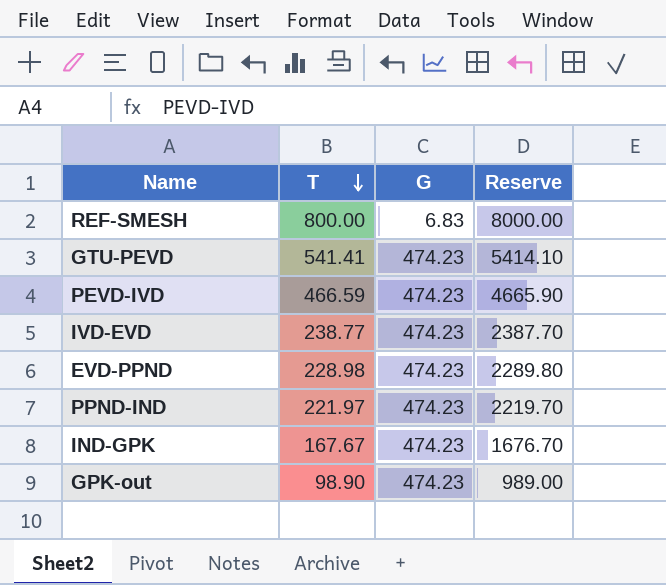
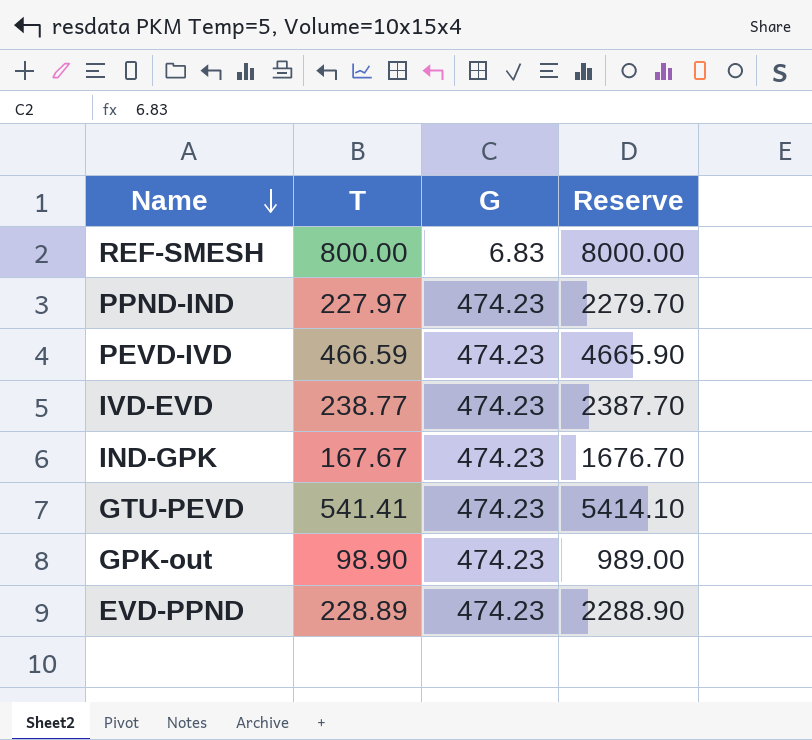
row order: T descending -> Name descending
PPND-IND | T: 221.97 -> 227.97
PPND-IND | Reserve: 2219.70 -> 2279.70
EVD-PPND | T: 228.98 -> 228.89
EVD-PPND | Reserve: 2289.80 -> 2288.90

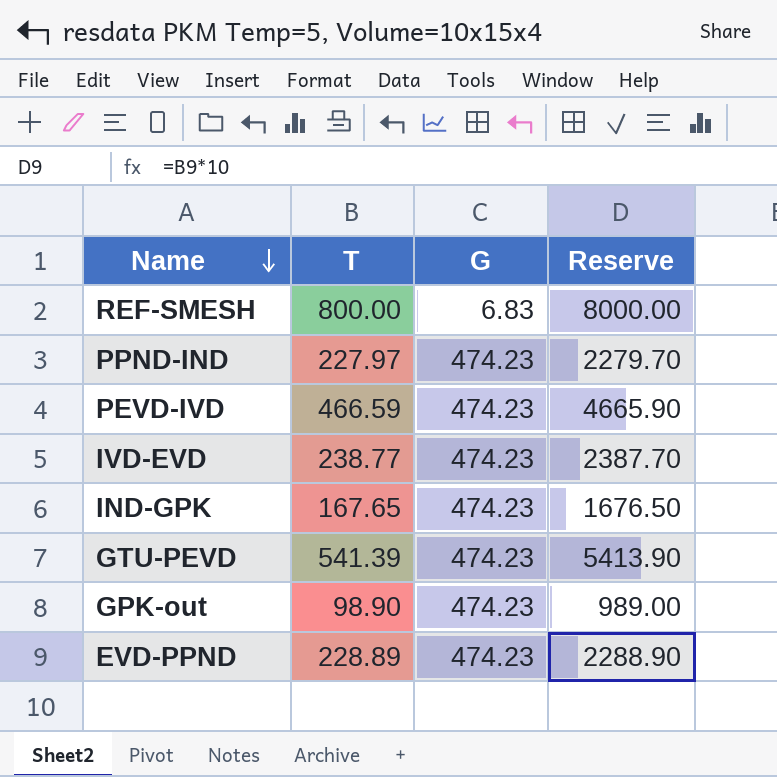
IND-GPK | T: 167.67 -> 167.65
IND-GPK | Reserve: 1676.70 -> 1676.50
GTU-PEVD | T: 541.41 -> 541.39
GTU-PEVD | Reserve: 5414.10 -> 5413.90

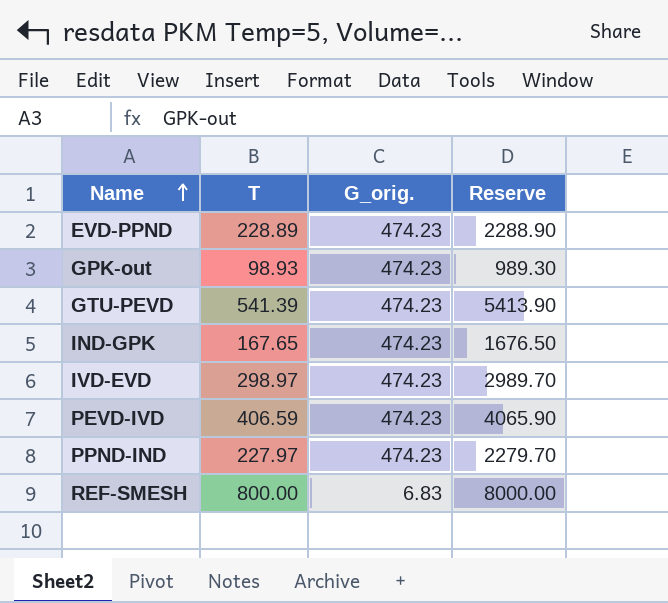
row order: Name descending -> Name ascending
column name: G -> G_orig.
GPK-out | T: 98.90 -> 98.93
GPK-out | Reserve: 989.00 -> 989.30
IVD-EVD | T: 238.77 -> 298.97
IVD-EVD | Reserve: 2387.70 -> 2989.70
PEVD-IVD | T: 466.59 -> 406.59
PEVD-IVD | Reserve: 4665.90 -> 4065.90

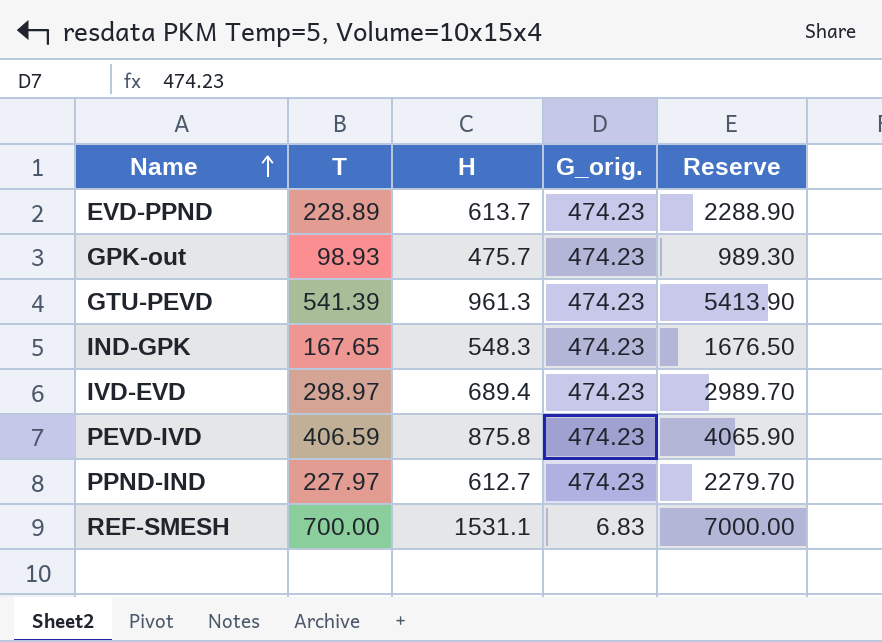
column H | position: none -> 3
REF-SMESH | T: 800.00 -> 700.00
REF-SMESH | Reserve: 8000.00 -> 7000.00

